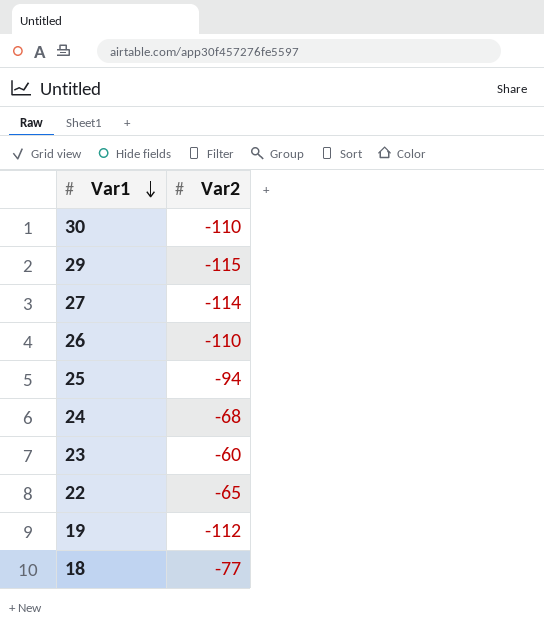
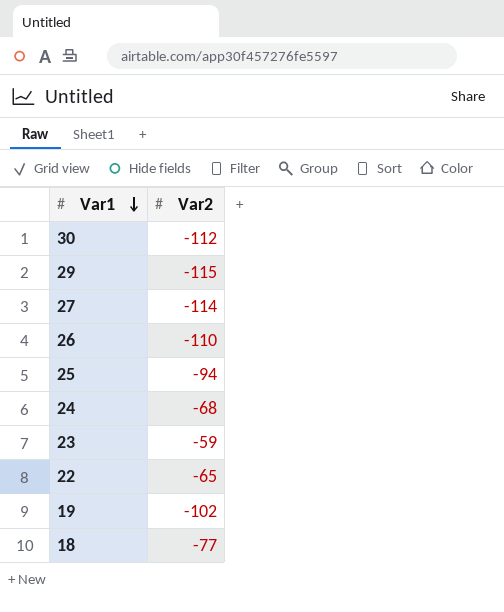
30 | Var2: -110 -> -112
23 | Var2: -60 -> -59
19 | Var2: -112 -> -102

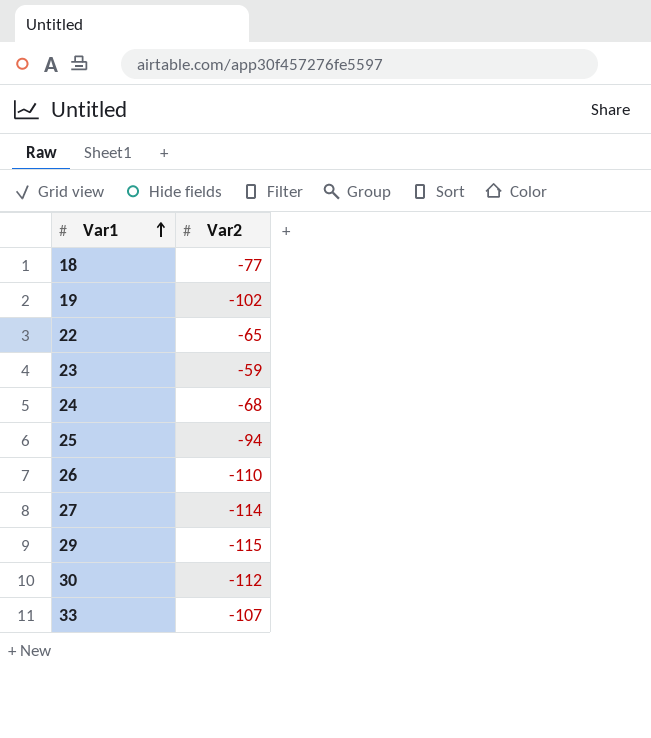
row order: Var1 descending -> Var1 ascending
row 33: none -> -107

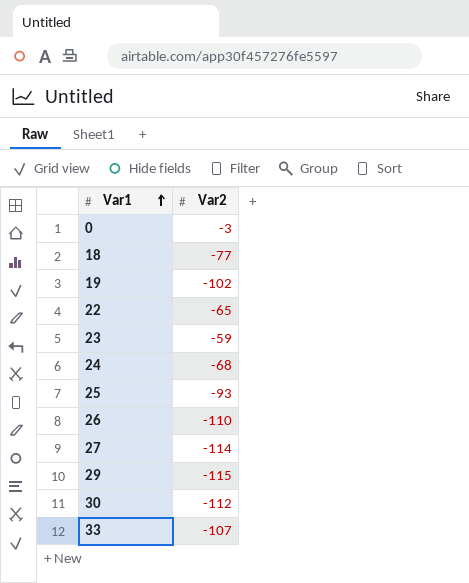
row 0: none -> -3
25 | Var2: -94 -> -93

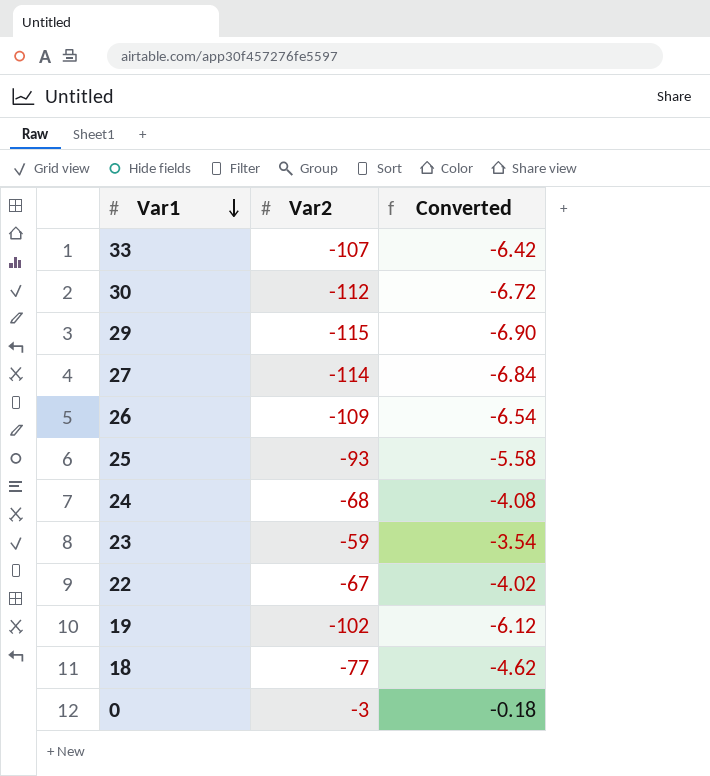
row order: Var1 ascending -> Var1 descending
column Converted | formula: none -> [Var2] * 0.06
26 | Var2: -110 -> -109
22 | Var2: -65 -> -67

